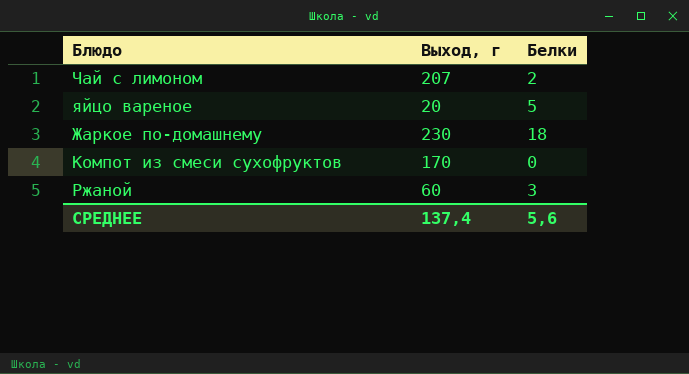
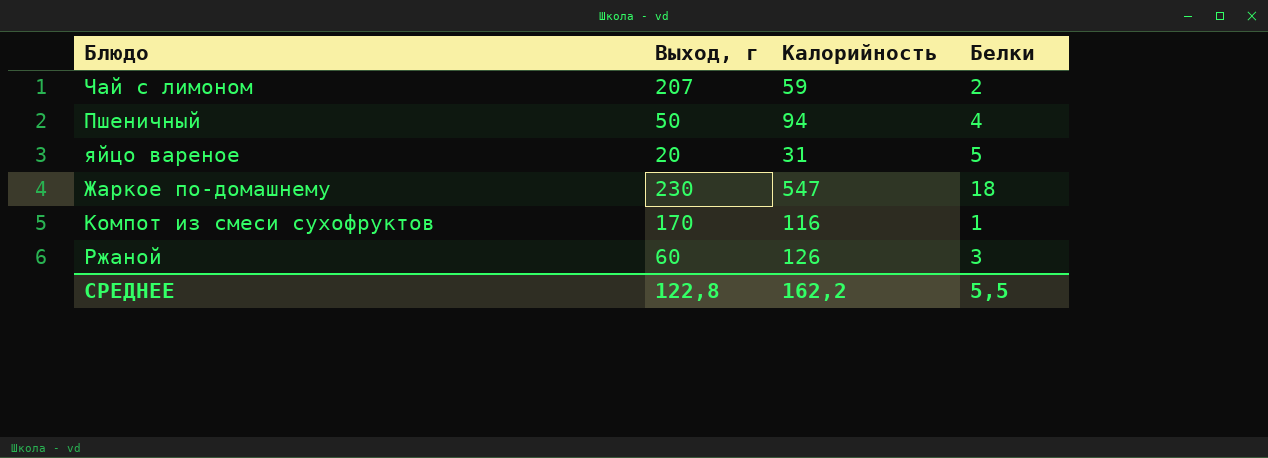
column Калорийность | position: none -> 3
row Пшеничный: none -> 50 | 94 | 4
Компот из смеси сухофруктов | Белки: 0 -> 1
СРЕДНЕЕ | Выход, г: 137,4 -> 122,8
СРЕДНЕЕ | Белки: 5,6 -> 5,5

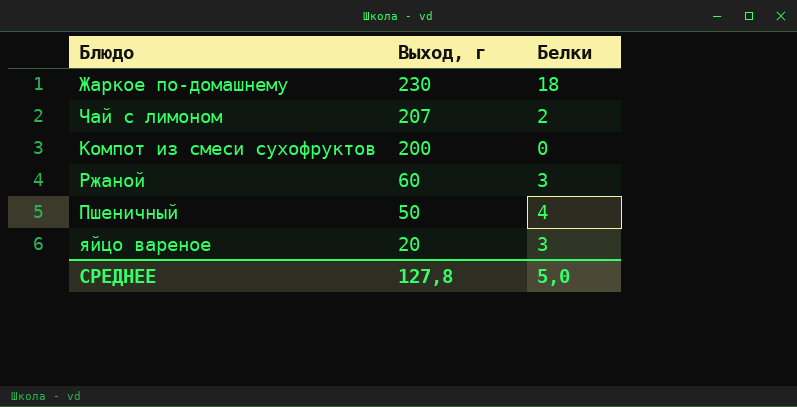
row order: none -> Выход, г descending
column Калорийность | position: 3 -> none
Компот из смеси сухофруктов | Выход, г: 170 -> 200
Компот из смеси сухофруктов | Белки: 1 -> 0
яйцо вареное | Белки: 5 -> 3
СРЕДНЕЕ | Выход, г: 122,8 -> 127,8
СРЕДНЕЕ | Белки: 5,5 -> 5,0

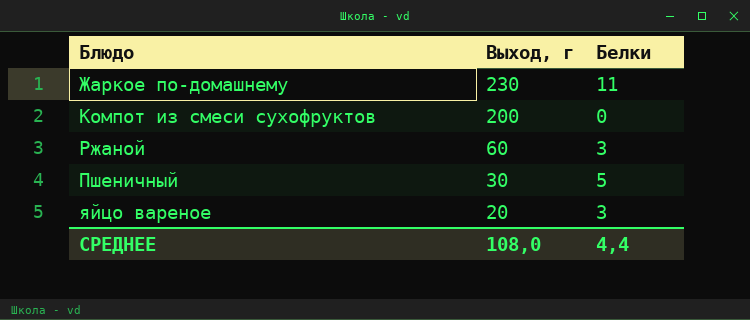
row Чай с лимоном: 207 | 2 -> none
Жаркое по-домашнему | Белки: 18 -> 11
Пшеничный | Выход, г: 50 -> 30
Пшеничный | Белки: 4 -> 5
СРЕДНЕЕ | Выход, г: 127,8 -> 108,0
СРЕДНЕЕ | Белки: 5,0 -> 4,4

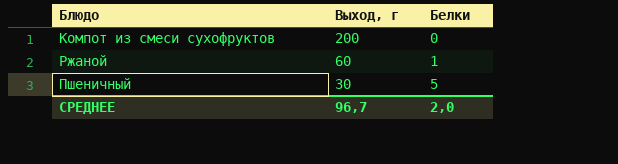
row Жаркое по-домашнему: 230 | 11 -> none
row яйцо вареное: 20 | 3 -> none
Ржаной | Белки: 3 -> 1
СРЕДНЕЕ | Выход, г: 108,0 -> 96,7
СРЕДНЕЕ | Белки: 4,4 -> 2,0

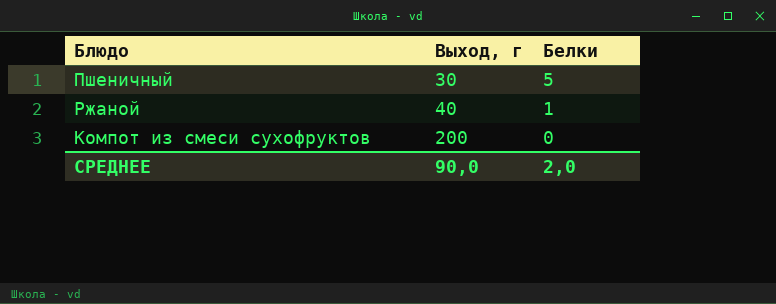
row order: Выход, г descending -> Выход, г ascending
Ржаной | Выход, г: 60 -> 40
СРЕДНЕЕ | Выход, г: 96,7 -> 90,0

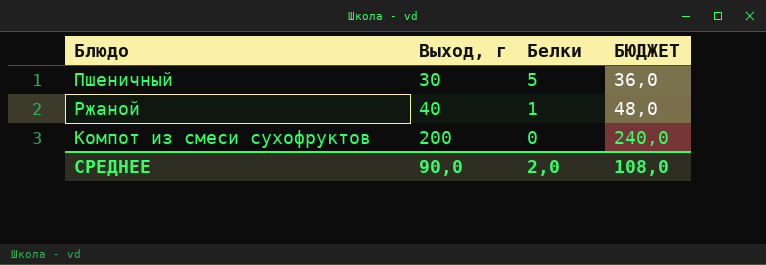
column БЮДЖЕТ | formula: none -> [Выход, г] * 1,2

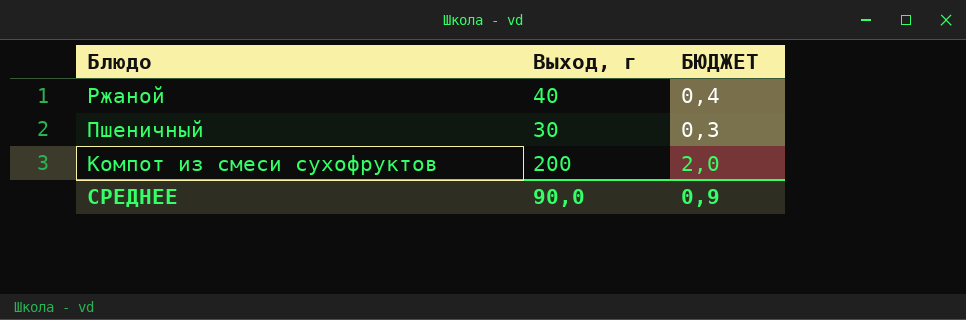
row order: Выход, г ascending -> Блюдо descending
column Белки | position: 3 -> none
column БЮДЖЕТ | formula: [Выход, г] * 1,2 -> [Выход, г] * 0,01
СРЕДНЕЕ | БЮДЖЕТ: 108,0 -> 0,9

